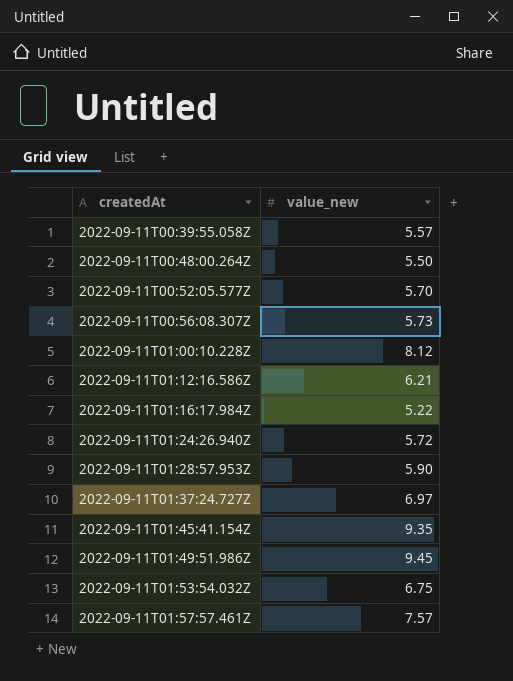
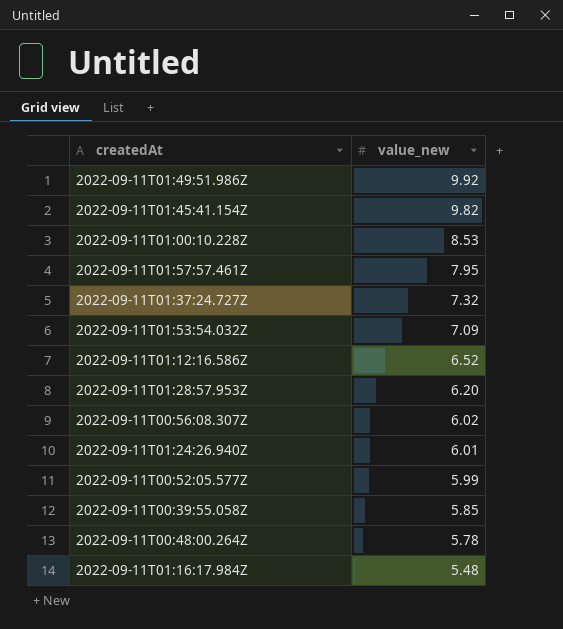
row order: createdAt ascending -> value_new descending
2022-09-11T01:49:51.986Z | value_new: 9.45 -> 9.92
2022-09-11T01:45:41.154Z | value_new: 9.35 -> 9.82
2022-09-11T01:00:10.228Z | value_new: 8.12 -> 8.53
2022-09-11T01:57:57.461Z | value_new: 7.57 -> 7.95
2022-09-11T01:37:24.727Z | value_new: 6.97 -> 7.32
2022-09-11T01:53:54.032Z | value_new: 6.75 -> 7.09
2022-09-11T01:12:16.586Z | value_new: 6.21 -> 6.52
2022-09-11T01:28:57.953Z | value_new: 5.90 -> 6.20
2022-09-11T00:56:08.307Z | value_new: 5.73 -> 6.02
2022-09-11T01:24:26.940Z | value_new: 5.72 -> 6.01
2022-09-11T00:52:05.577Z | value_new: 5.70 -> 5.99
2022-09-11T00:39:55.058Z | value_new: 5.57 -> 5.85
2022-09-11T00:48:00.264Z | value_new: 5.50 -> 5.78
2022-09-11T01:16:17.984Z | value_new: 5.22 -> 5.48

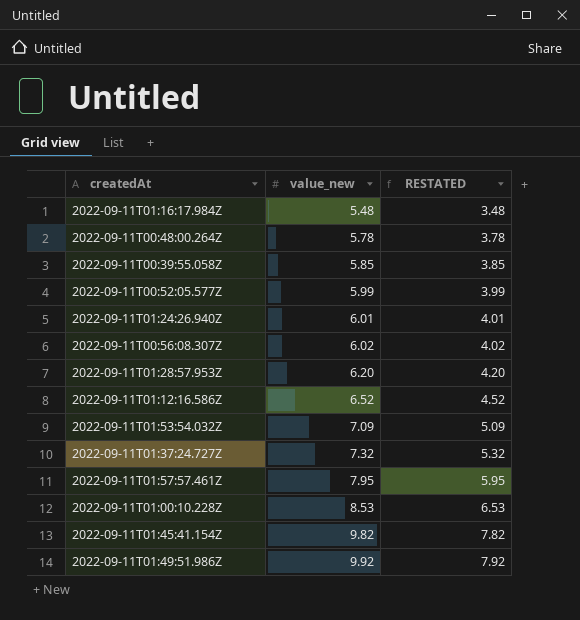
row order: value_new descending -> value_new ascending
column RESTATED | formula: none -> [value_new] - 2

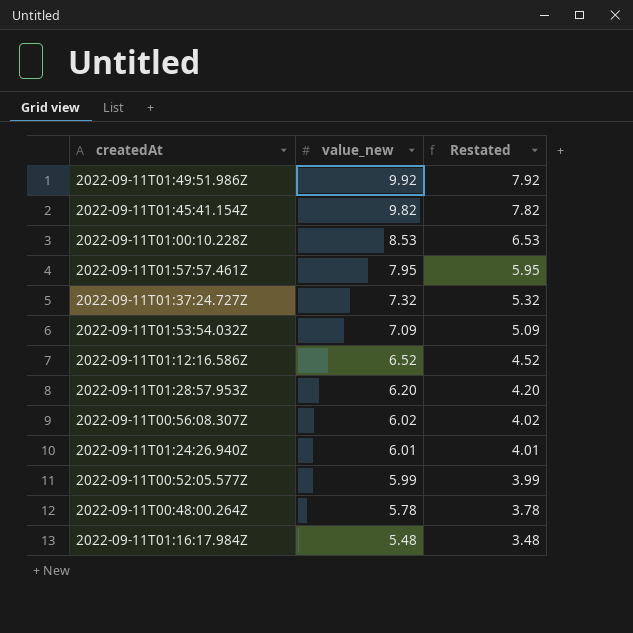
row order: value_new ascending -> value_new descending
column name: RESTATED -> Restated
row 2022-09-11T00:39:55.058Z: 5.85 | 3.85 -> none

